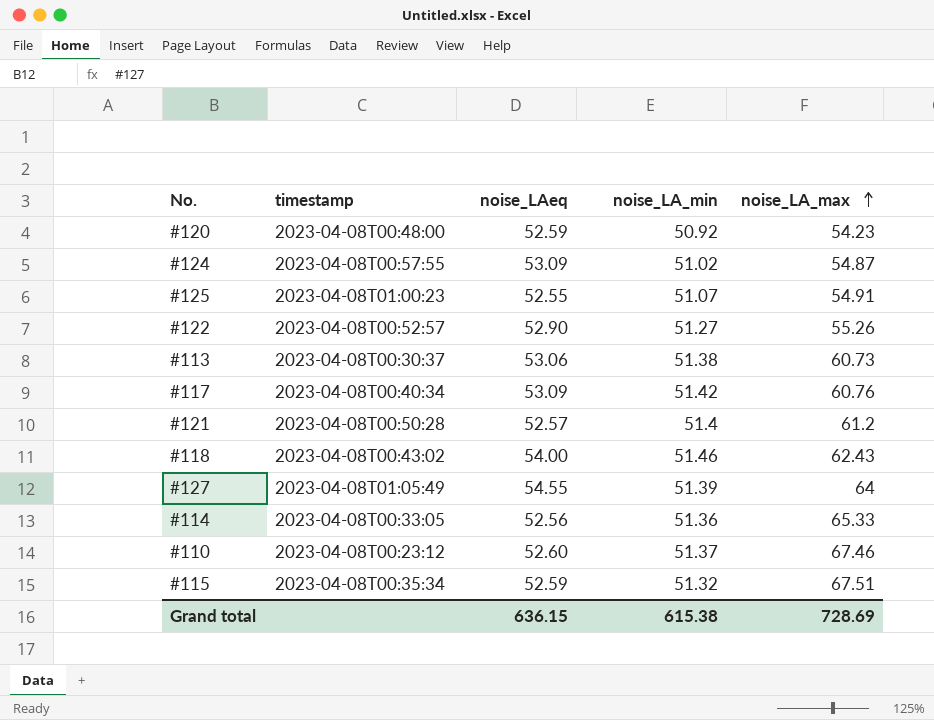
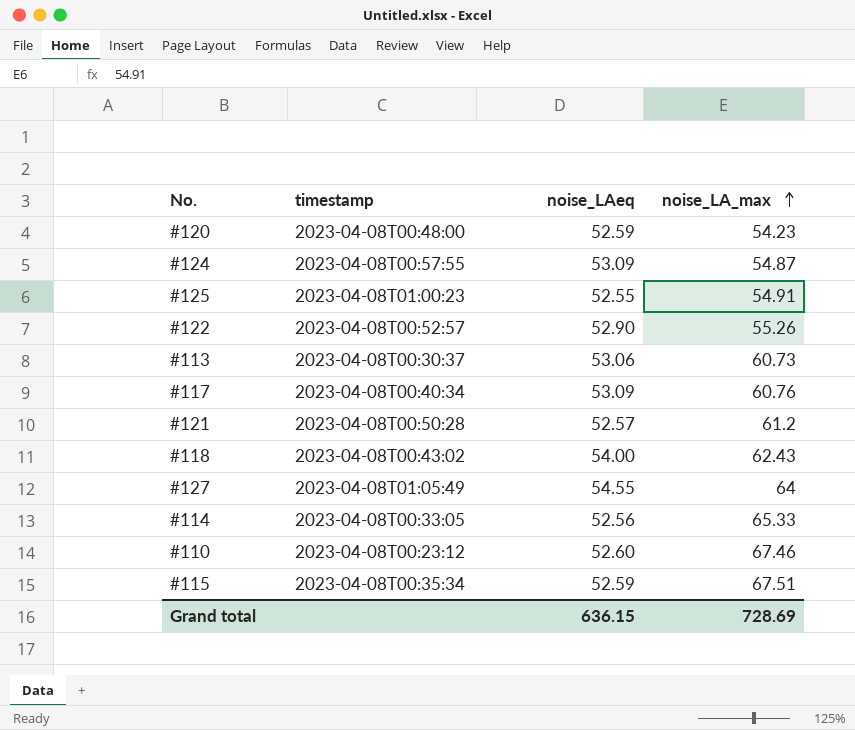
column noise_LA_min | position: 4 -> none

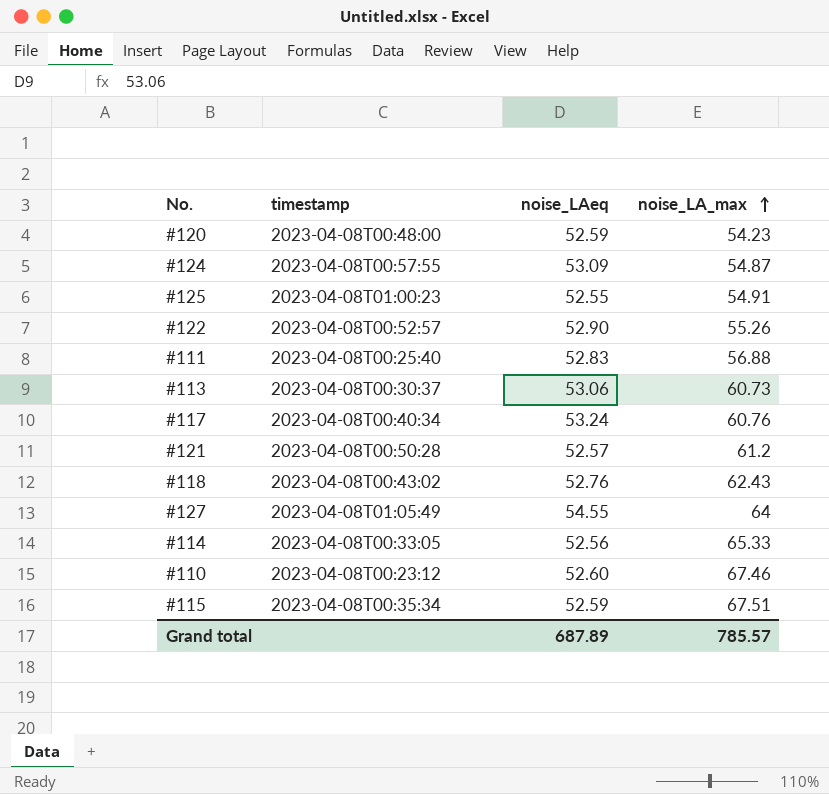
row #111: none -> 2023-04-08T00:25:40 | 52.83 | 56.88
#117 | noise_LAeq: 53.09 -> 53.24
#118 | noise_LAeq: 54.00 -> 52.76
Grand total | noise_LAeq: 636.15 -> 687.89
Grand total | noise_LA_max: 728.69 -> 785.57

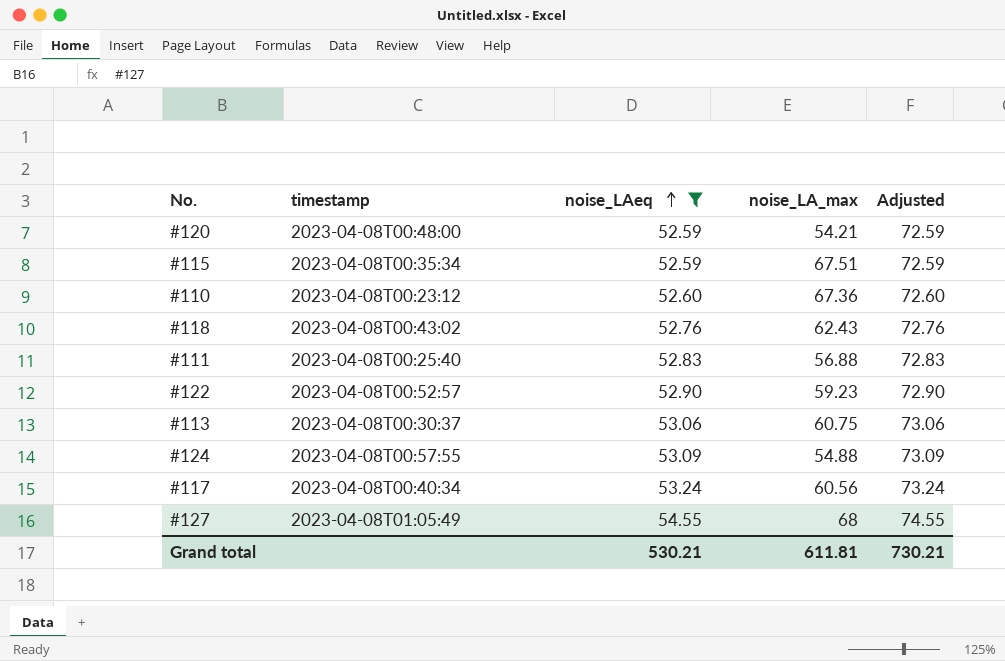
filter: none -> noise_LAeq >= 52.59
row order: noise_LA_max ascending -> noise_LAeq ascending
column Adjusted | formula: none -> [noise_LAeq] + 20
#120 | noise_LA_max: 54.23 -> 54.21
#110 | noise_LA_max: 67.46 -> 67.36
#122 | noise_LA_max: 55.26 -> 59.23
#113 | noise_LA_max: 60.73 -> 60.75
#124 | noise_LA_max: 54.87 -> 54.88
#117 | noise_LA_max: 60.76 -> 60.56
#127 | noise_LA_max: 64 -> 68
Grand total | noise_LAeq: 687.89 -> 530.21
Grand total | noise_LA_max: 785.57 -> 611.81

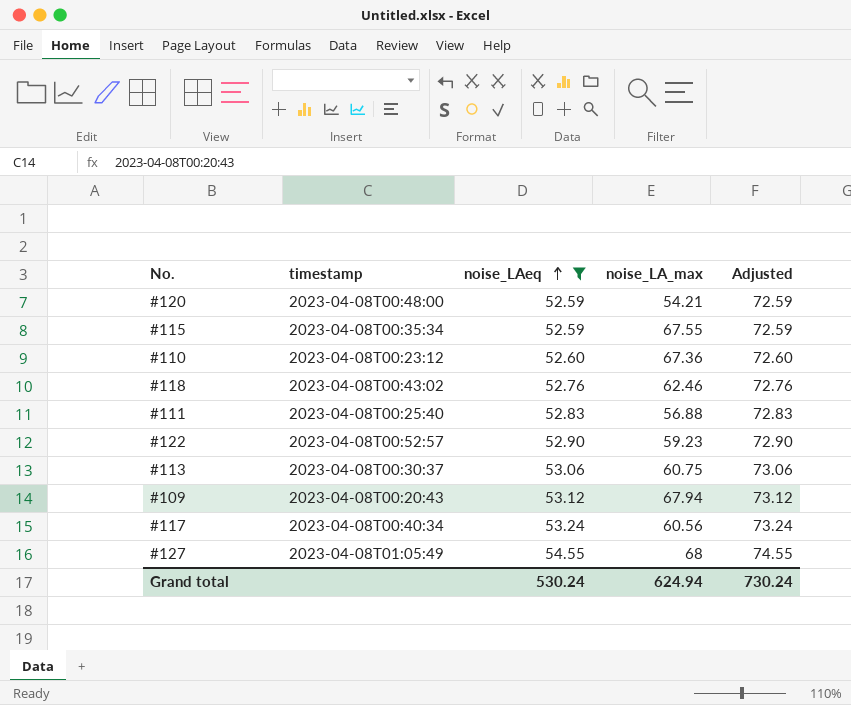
row #124: 2023-04-08T00:57:55 | 53.09 | 54.88 | 73.09 -> none
#115 | noise_LA_max: 67.51 -> 67.55
#118 | noise_LA_max: 62.43 -> 62.46
row #109: none -> 2023-04-08T00:20:43 | 53.12 | 67.94 | 73.12
Grand total | noise_LAeq: 530.21 -> 530.24
Grand total | noise_LA_max: 611.81 -> 624.94
Grand total | Adjusted: 730.21 -> 730.24

